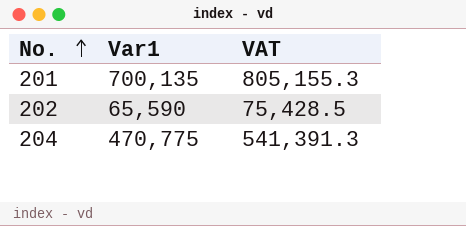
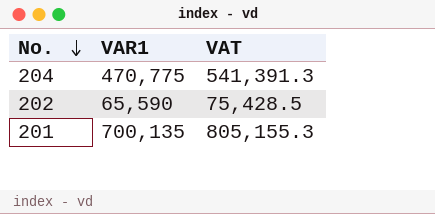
row order: No. ascending -> No. descending
column name: Var1 -> VAR1

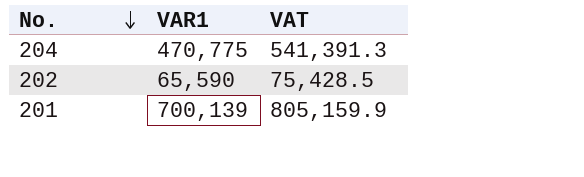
201 | VAR1: 700,135 -> 700,139
201 | VAT: 805,155.3 -> 805,159.9

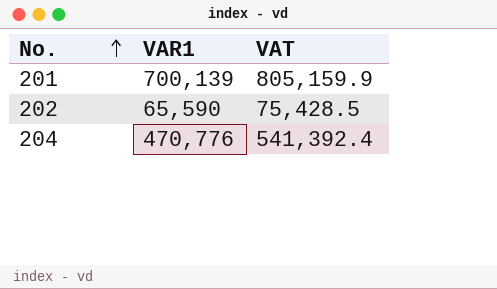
row order: No. descending -> No. ascending
204 | VAR1: 470,775 -> 470,776
204 | VAT: 541,391.3 -> 541,392.4

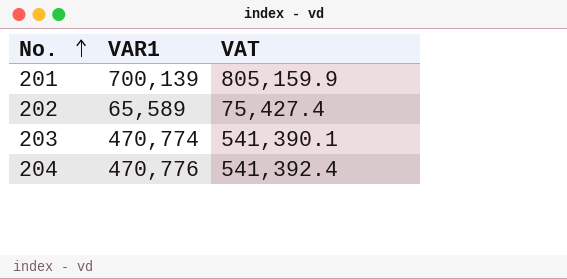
202 | VAR1: 65,590 -> 65,589
202 | VAT: 75,428.5 -> 75,427.4
row 203: none -> 470,774 | 541,390.1

